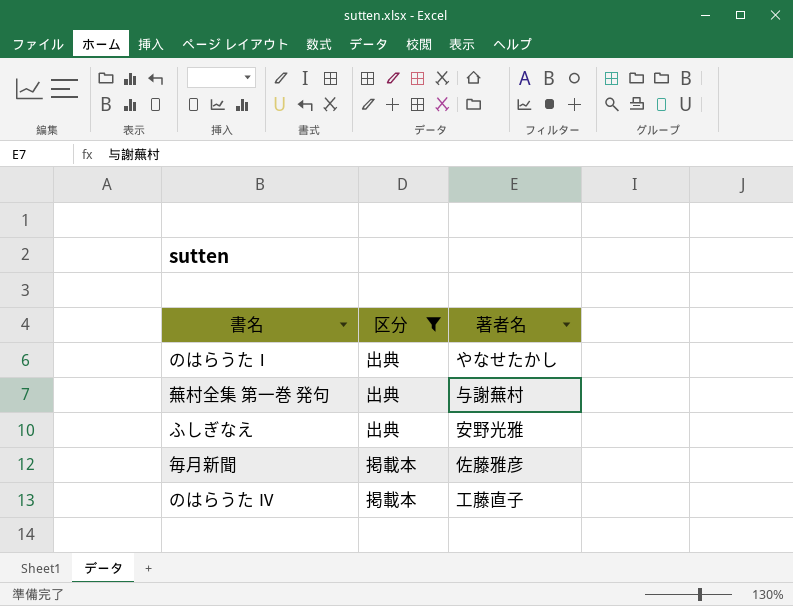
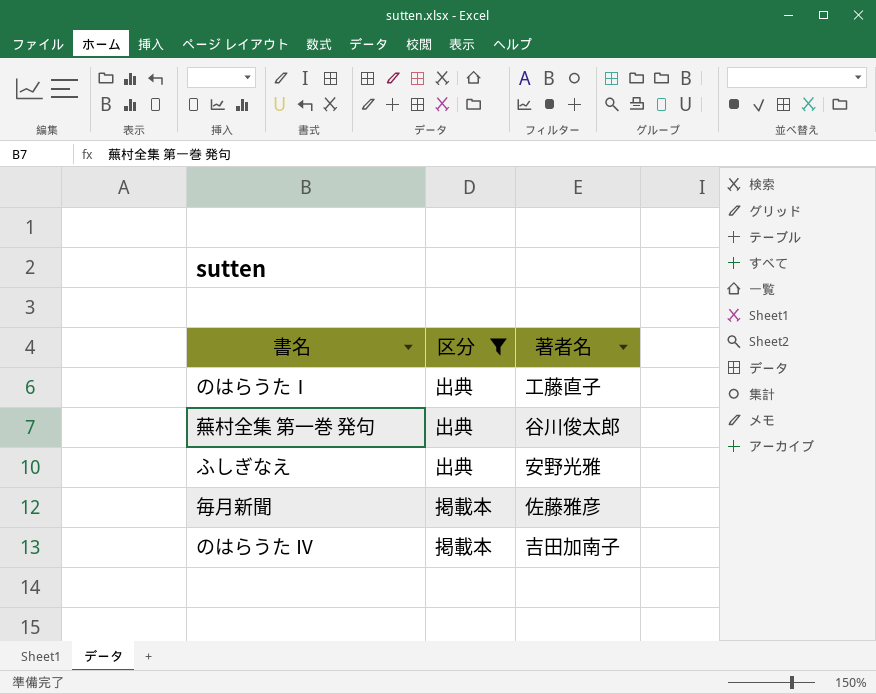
のはらうたⅠ | 著者名: やなせたかし -> 工藤直子
蕪村全集 第一巻 発句 | 著者名: 与謝蕪村 -> 谷川俊太郎
のはらうた Ⅳ | 著者名: 工藤直子 -> 吉田加南子

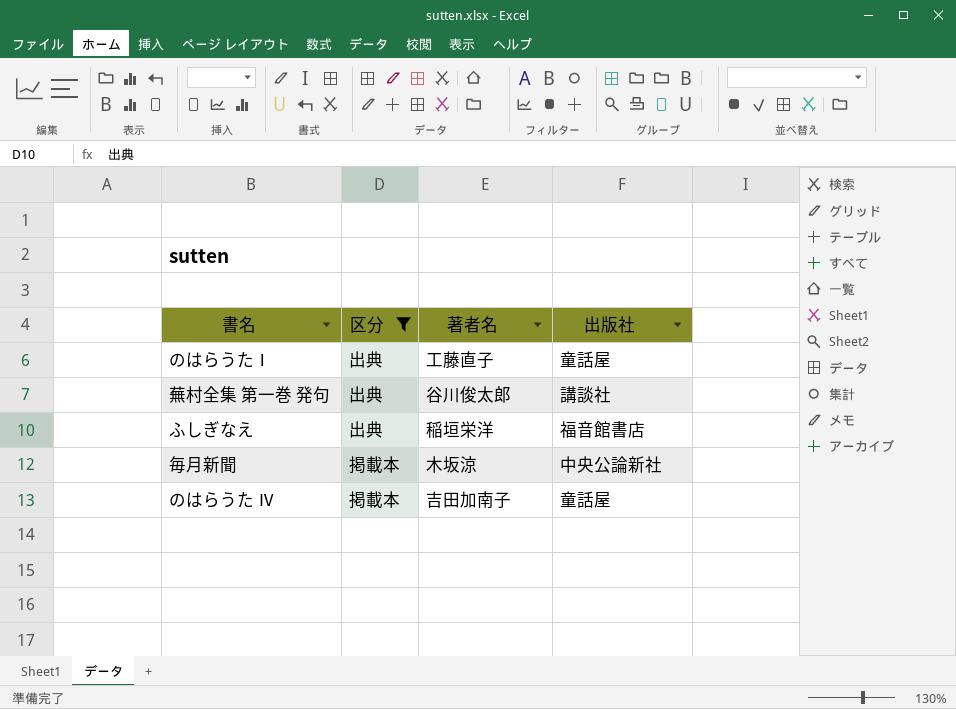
column 出版社 | position: none -> 4
ふしぎなえ | 著者名: 安野光雅 -> 稲垣栄洋
毎月新聞 | 著者名: 佐藤雅彦 -> 木坂涼

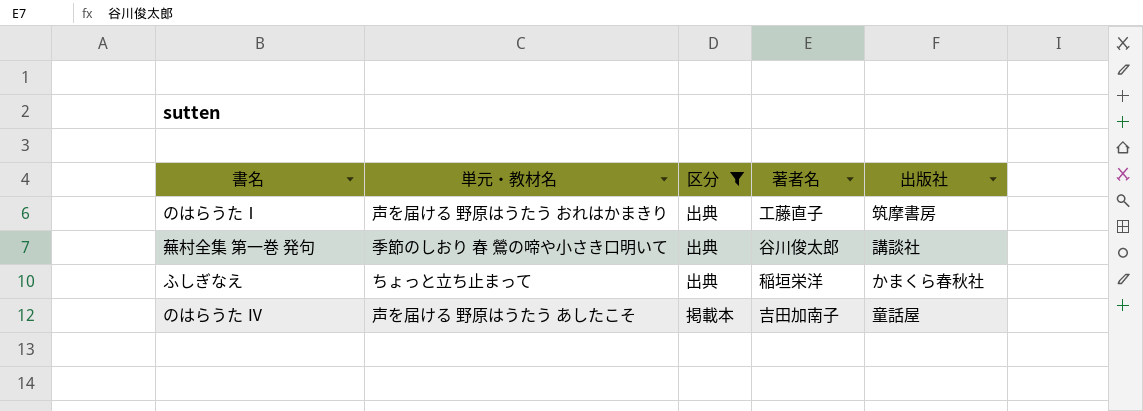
column 単元・教材名 | position: none -> 2
row 毎月新聞: 掲載本 | 木坂涼 | 中央公論新社 -> none
のはらうたⅠ | 出版社: 童話屋 -> 筑摩書房
ふしぎなえ | 出版社: 福音館書店 -> かまくら春秋社

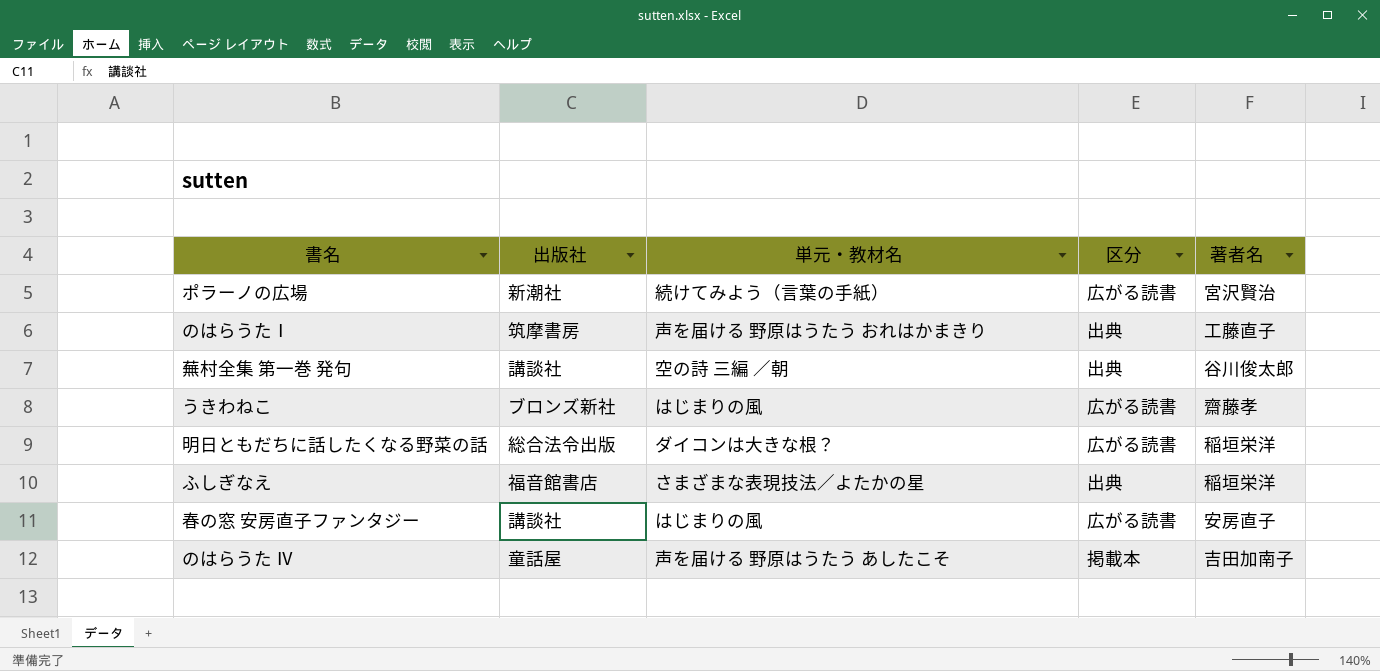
filter: 区分 != 広がる読書 -> none
column 出版社 | position: 5 -> 2
蕪村全集 第一巻 発句 | 単元・教材名: 季節のしおり 春 鶯の啼や小さき口明いて -> 空の詩 三編 ／朝
ふしぎなえ | 出版社: かまくら春秋社 -> 福音館書店
ふしぎなえ | 単元・教材名: ちょっと立ち止まって -> さまざまな表現技法／よたかの星

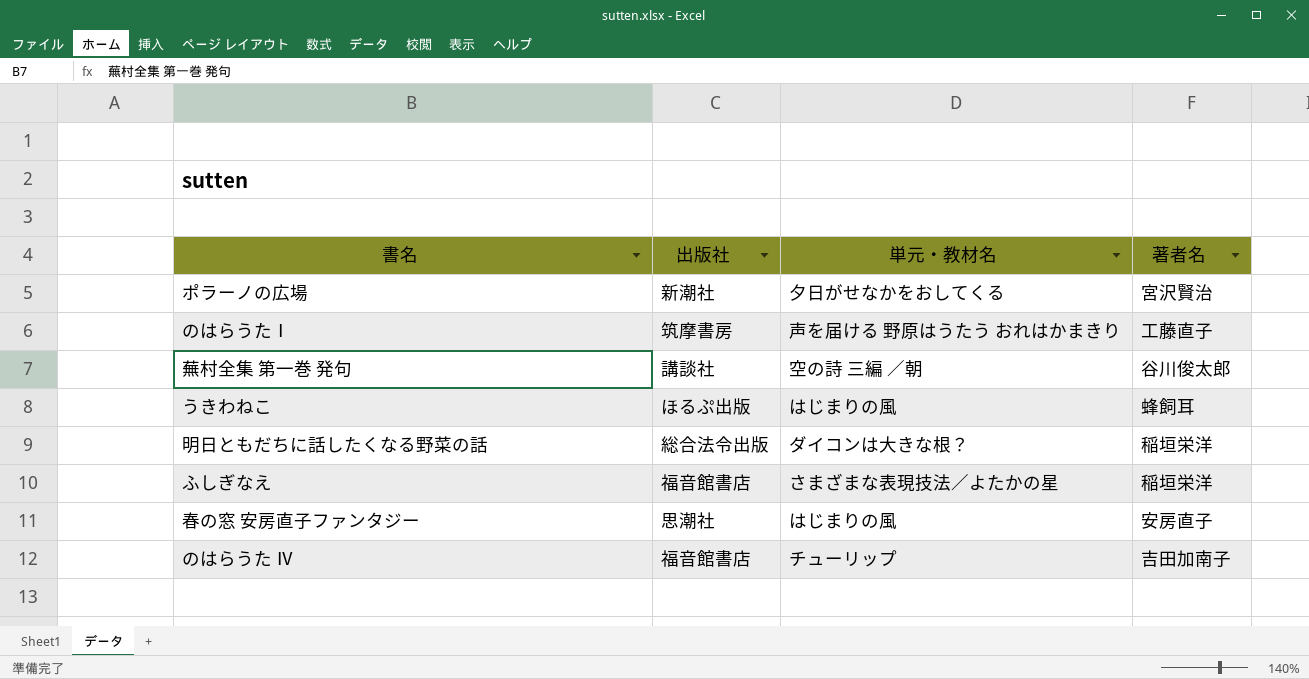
column 区分 | position: 4 -> none
ポラーノの広場 | 単元・教材名: 続けてみよう（言葉の手紙） -> 夕日がせなかをおしてくる
うきわねこ | 出版社: ブロンズ新社 -> ほるぷ出版
うきわねこ | 著者名: 齋藤孝 -> 蜂飼耳
春の窓 安房直子ファンタジー | 出版社: 講談社 -> 思潮社
のはらうた Ⅳ | 出版社: 童話屋 -> 福音館書店
のはらうた Ⅳ | 単元・教材名: 声を届ける 野原はうたう あしたこそ -> チューリップ

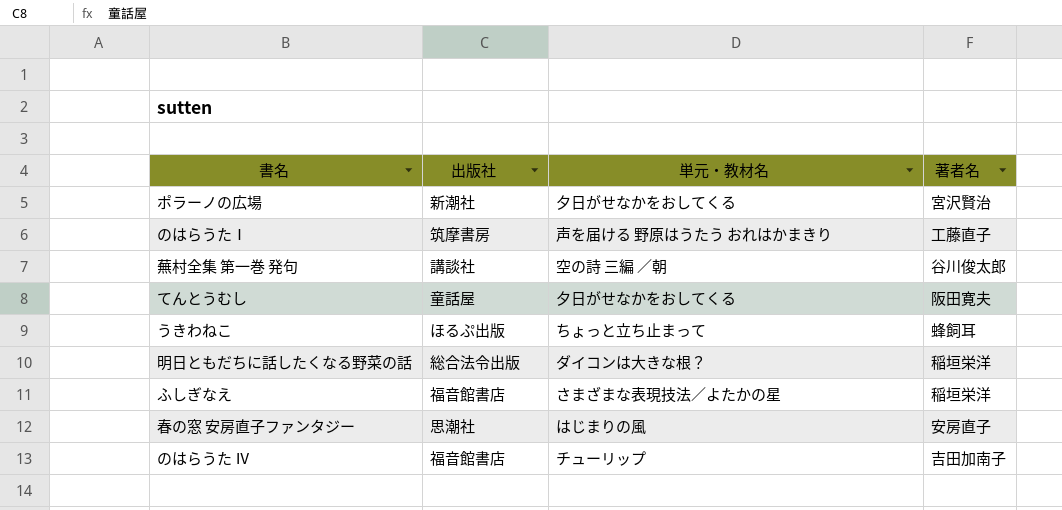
row てんとうむし: none -> 童話屋 | 夕日がせなかをおしてくる | 阪田寛夫
うきわねこ | 単元・教材名: はじまりの風 -> ちょっと立ち止まって

